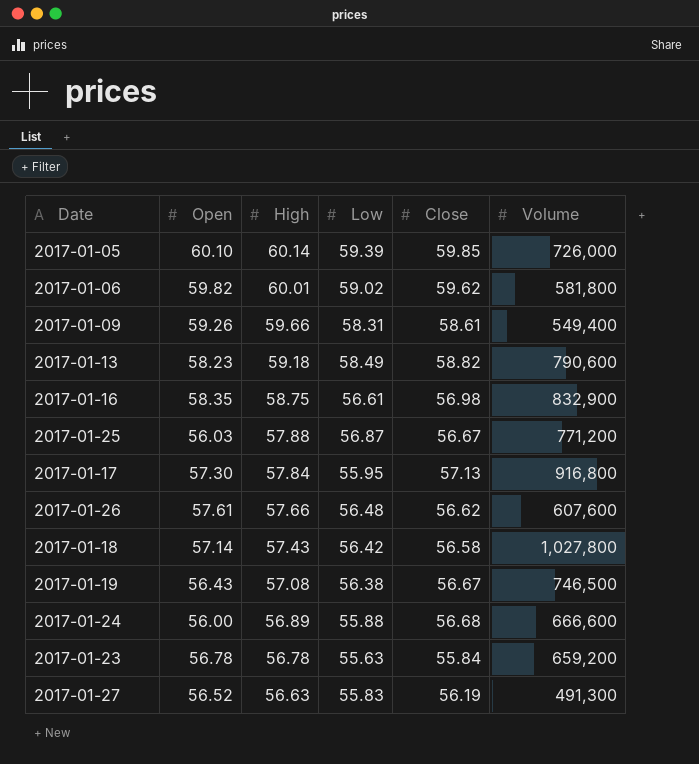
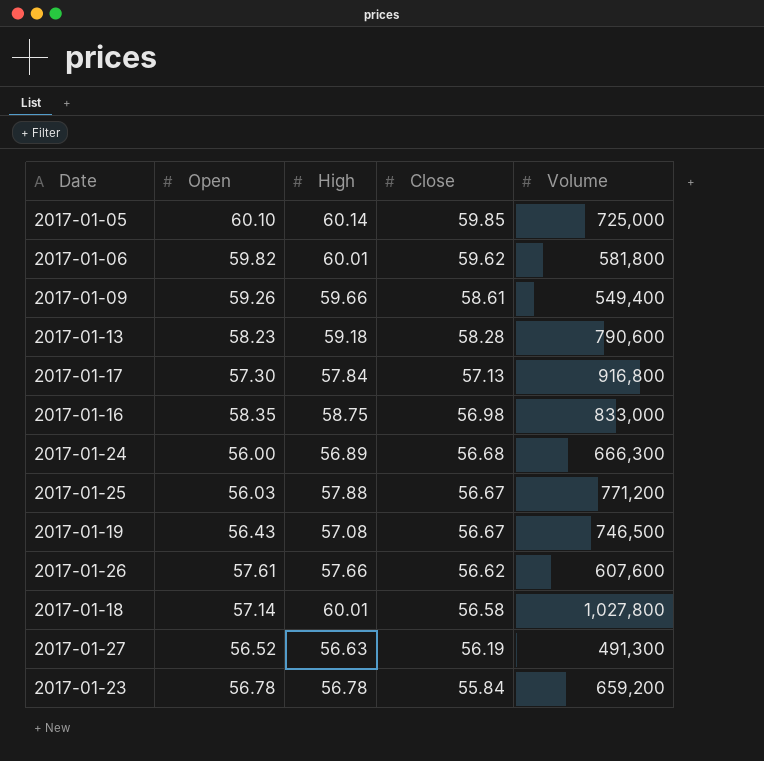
row order: High descending -> Close descending
column Low | position: 4 -> none
2017-01-05 | Volume: 726,000 -> 725,000
2017-01-13 | Close: 58.82 -> 58.28
2017-01-16 | Volume: 832,900 -> 833,000
2017-01-24 | Volume: 666,600 -> 666,300
2017-01-18 | High: 57.43 -> 60.01

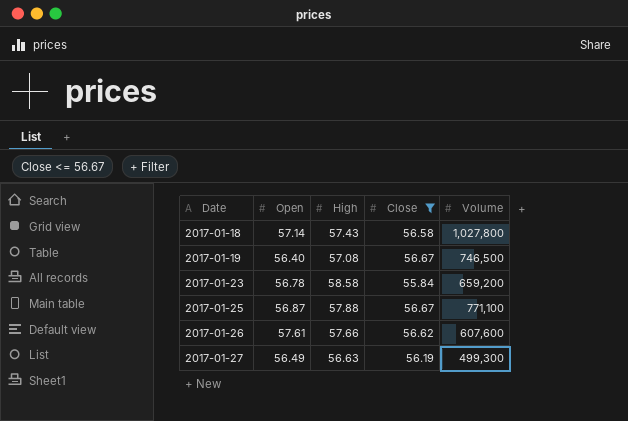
filter: none -> Close <= 56.67
row order: Close descending -> Date ascending
2017-01-18 | High: 60.01 -> 57.43
2017-01-19 | Open: 56.43 -> 56.40
2017-01-23 | High: 56.78 -> 58.58
2017-01-25 | Open: 56.03 -> 56.87
2017-01-25 | Volume: 771,200 -> 771,100
2017-01-27 | Open: 56.52 -> 56.49
2017-01-27 | Volume: 491,300 -> 499,300

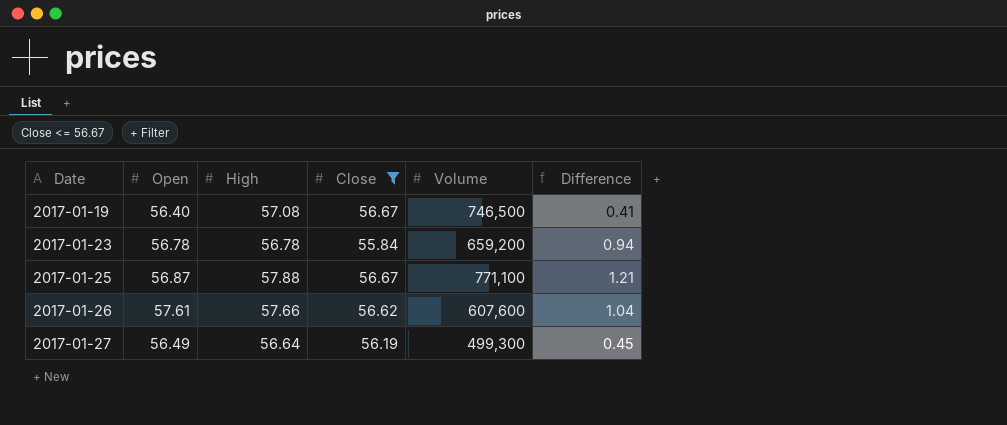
column Difference | formula: none -> [High] - [Close]
row 2017-01-18: 57.14 | 57.43 | 56.58 | 1,027,800 -> none
2017-01-23 | High: 58.58 -> 56.78
2017-01-27 | High: 56.63 -> 56.64

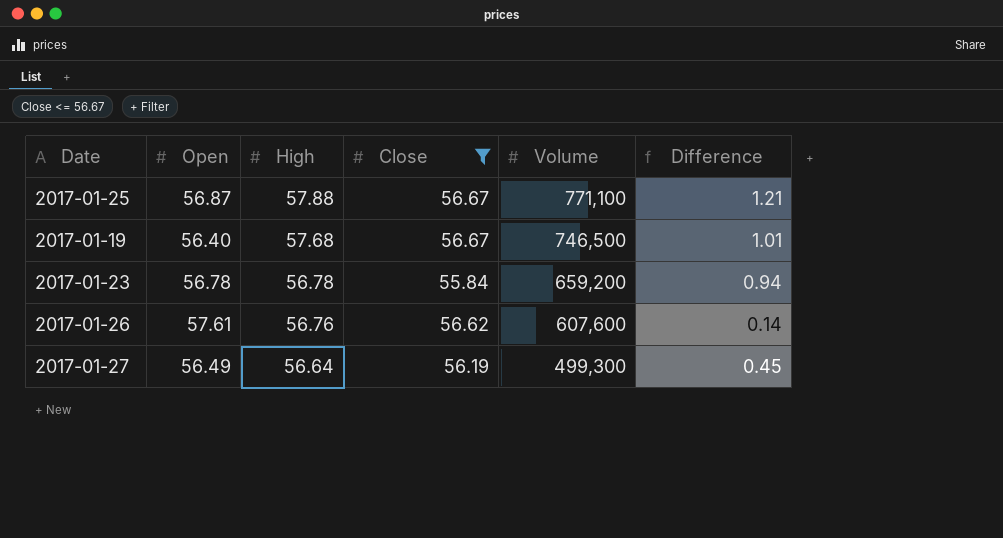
row order: Date ascending -> High descending
2017-01-19 | High: 57.08 -> 57.68
2017-01-19 | Difference: 0.41 -> 1.01
2017-01-26 | High: 57.66 -> 56.76
2017-01-26 | Difference: 1.04 -> 0.14

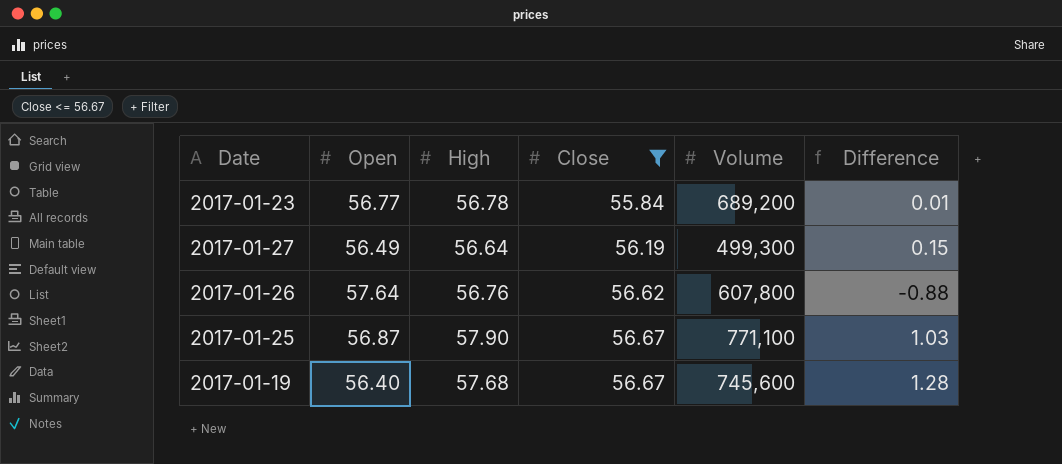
row order: High descending -> Close ascending
column Difference | formula: [High] - [Close] -> [High] - [Open]
2017-01-23 | Open: 56.78 -> 56.77
2017-01-23 | Volume: 659,200 -> 689,200
2017-01-26 | Open: 57.61 -> 57.64
2017-01-26 | Volume: 607,600 -> 607,800
2017-01-25 | High: 57.88 -> 57.90
2017-01-19 | Volume: 746,500 -> 745,600

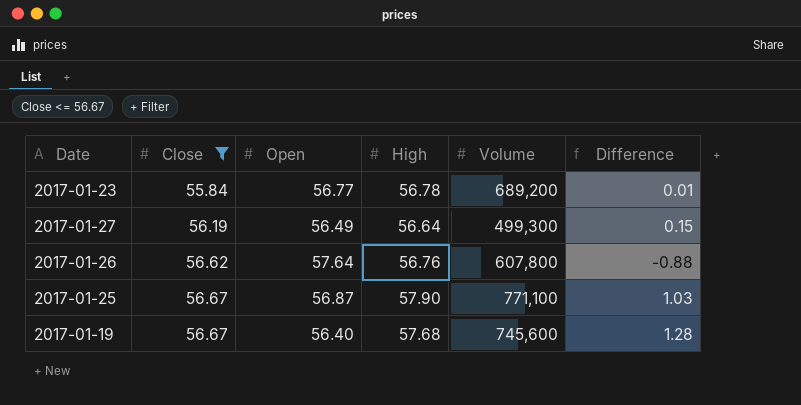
column Close | position: 4 -> 2

